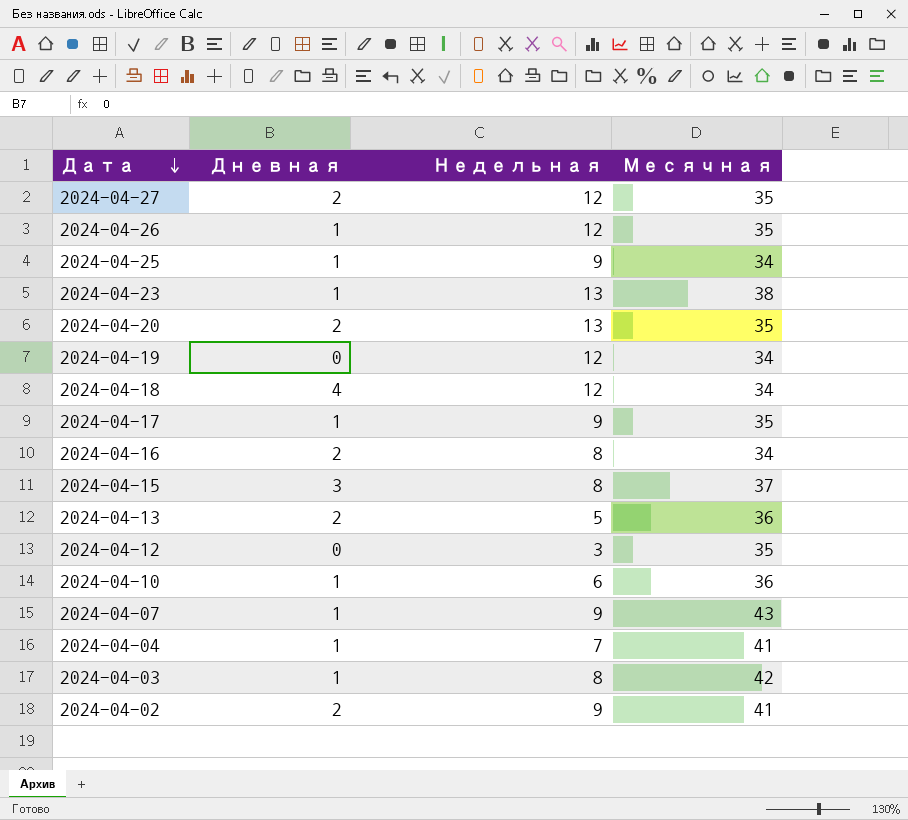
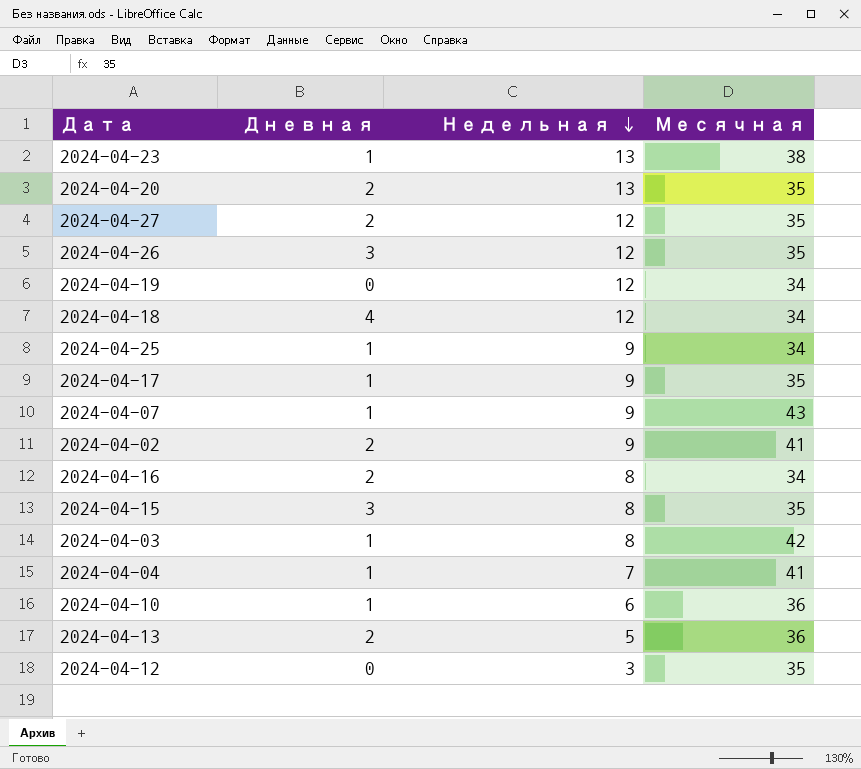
row order: Дата descending -> Недельная descending
2024-04-26 | Дневная: 1 -> 3
2024-04-15 | Месячная: 37 -> 35

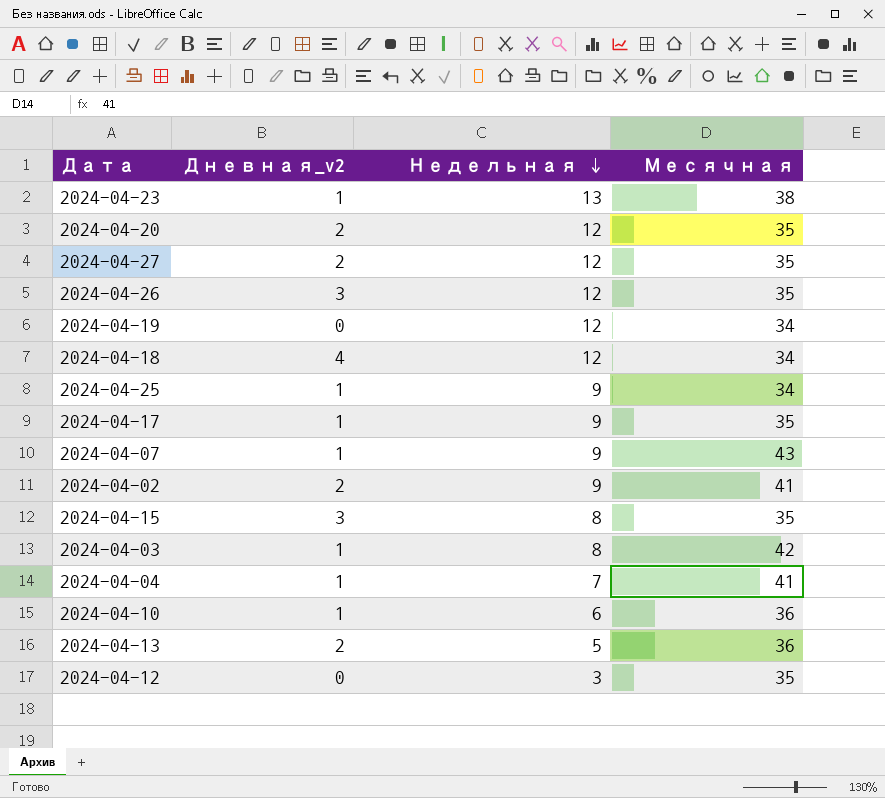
column name: Дневная -> Дневная_v2
row 2024-04-16: 2 | 8 | 34 -> none
2024-04-20 | Недельная: 13 -> 12

